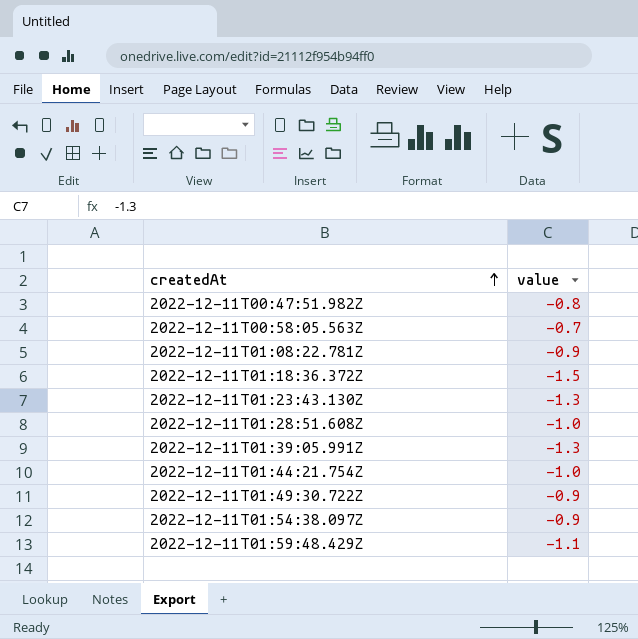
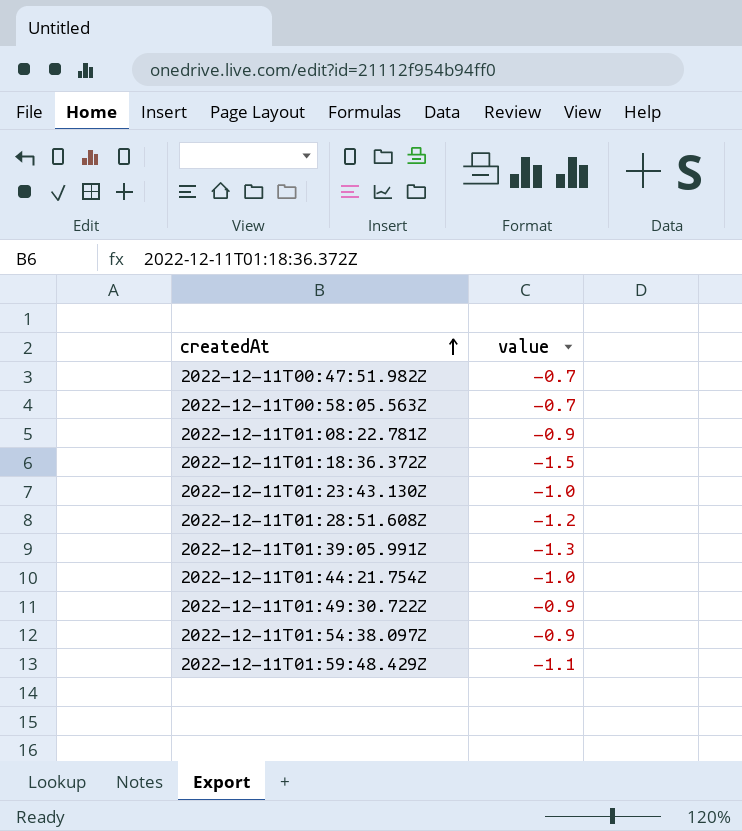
2022-12-11T00:47:51.982Z | value: -0.8 -> -0.7
2022-12-11T01:23:43.130Z | value: -1.3 -> -1.0
2022-12-11T01:28:51.608Z | value: -1.0 -> -1.2

